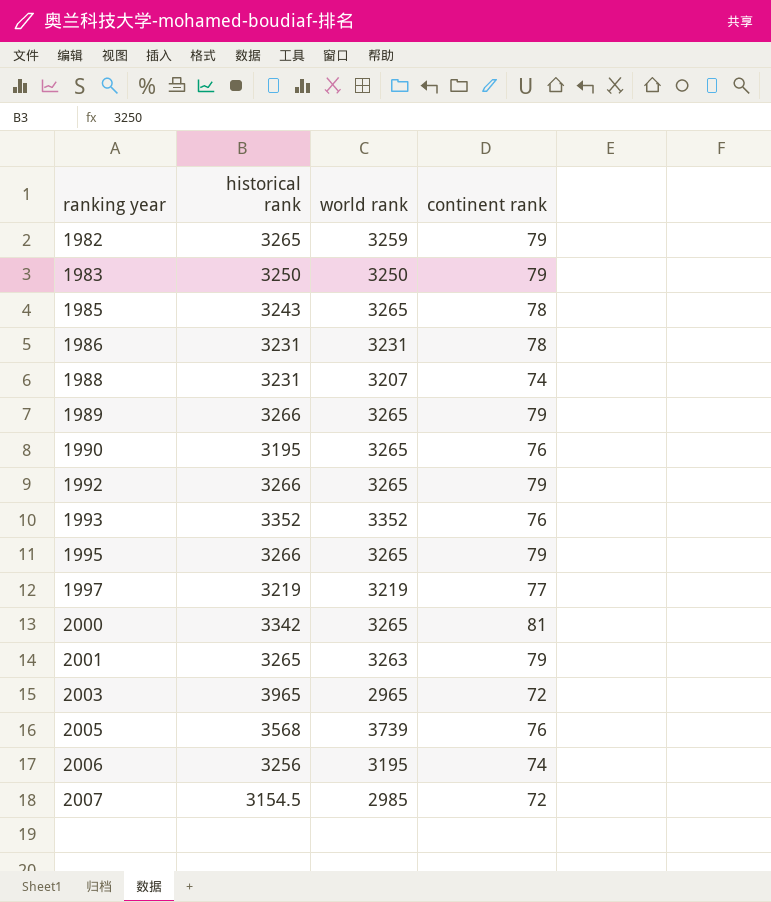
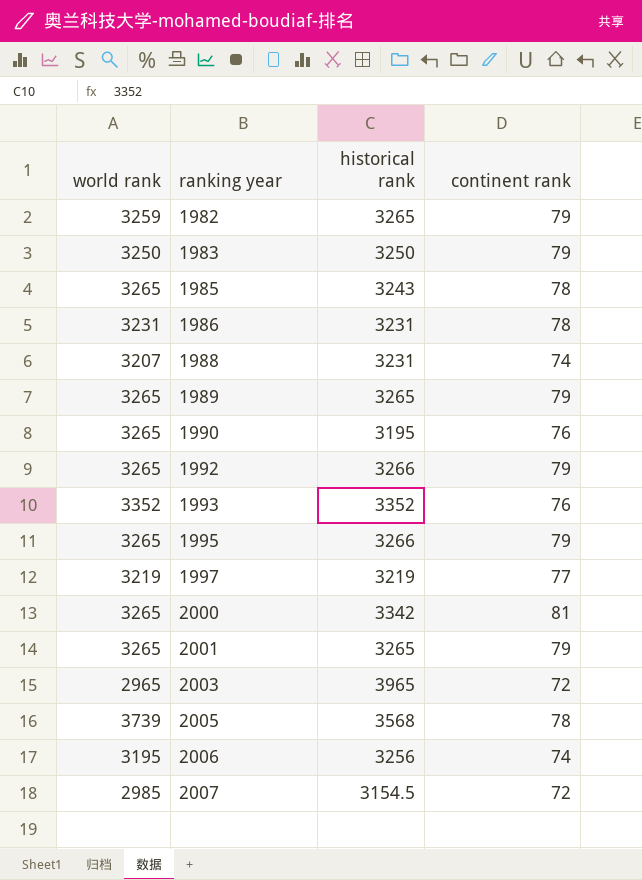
column world rank | position: 3 -> 1
1989 | historical rank: 3266 -> 3265
2001 | world rank: 3263 -> 3265
2005 | continent rank: 76 -> 78

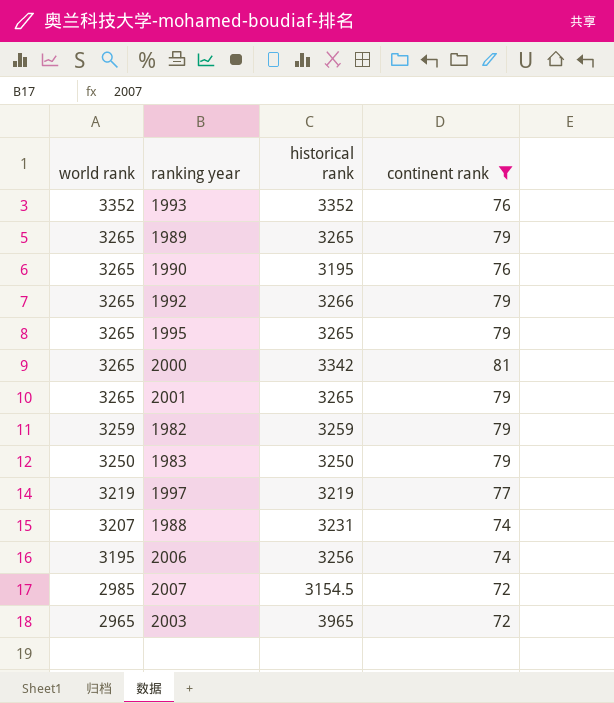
filter: none -> continent rank != 78
row order: ranking year ascending -> world rank descending
1995 | historical rank: 3266 -> 3265
1982 | historical rank: 3265 -> 3259

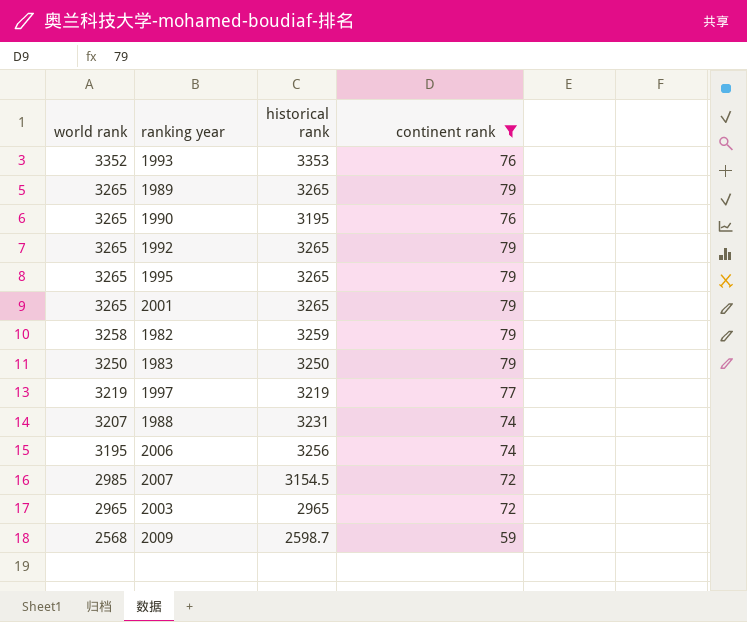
row 2000: 3265 | 3342 | 81 -> none
1993 | historical rank: 3352 -> 3353
1992 | historical rank: 3266 -> 3265
1982 | world rank: 3259 -> 3258
2003 | historical rank: 3965 -> 2965
row 2009: none -> 2568 | 2598.7 | 59

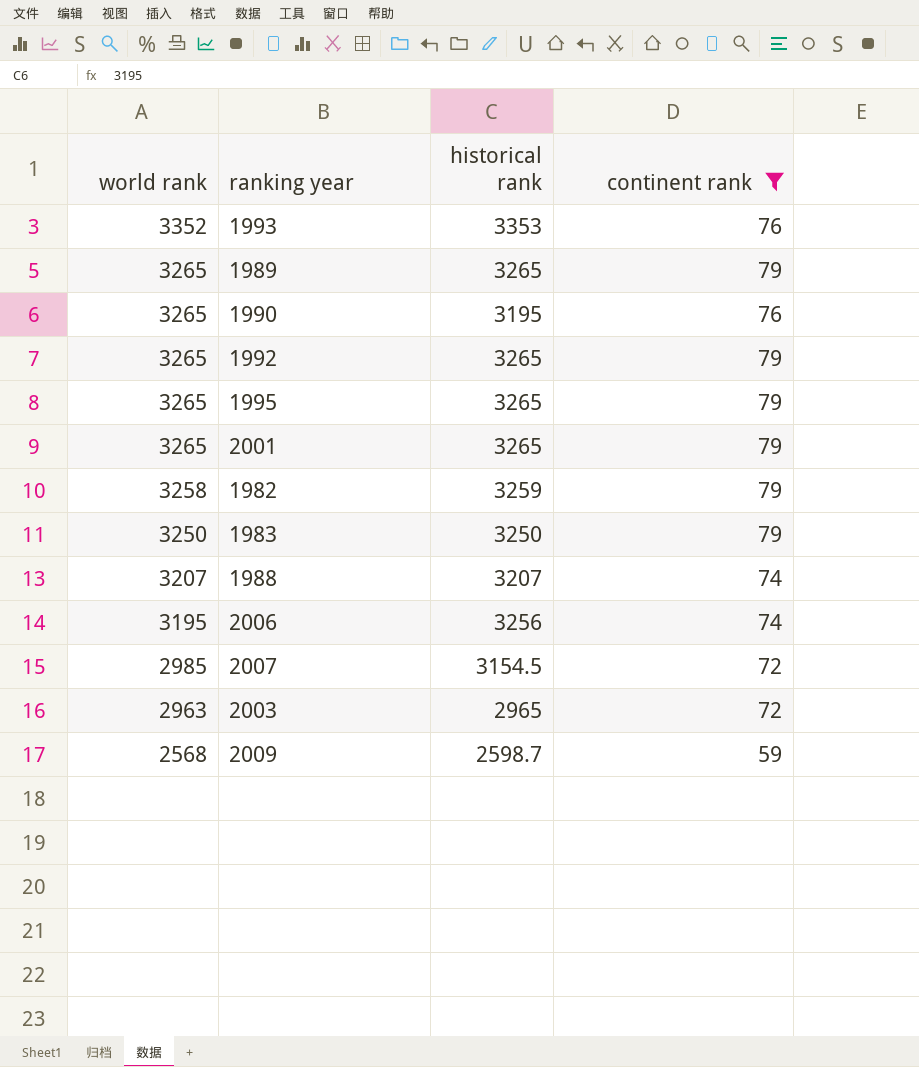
row 1997: 3219 | 3219 | 77 -> none
1988 | historical rank: 3231 -> 3207
2003 | world rank: 2965 -> 2963

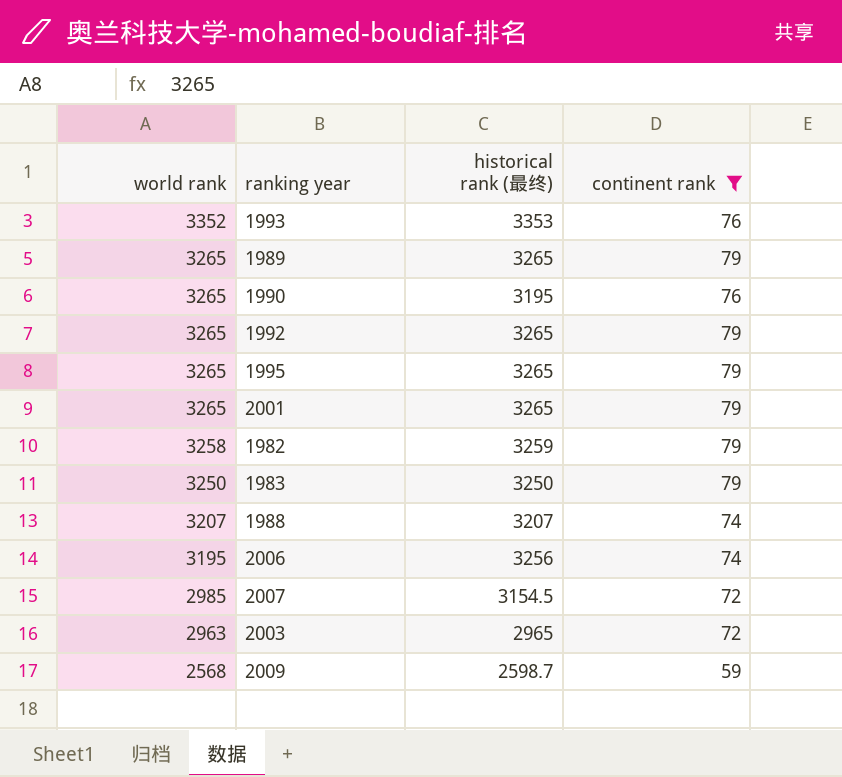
column name: historical rank -> historical rank (最终)

